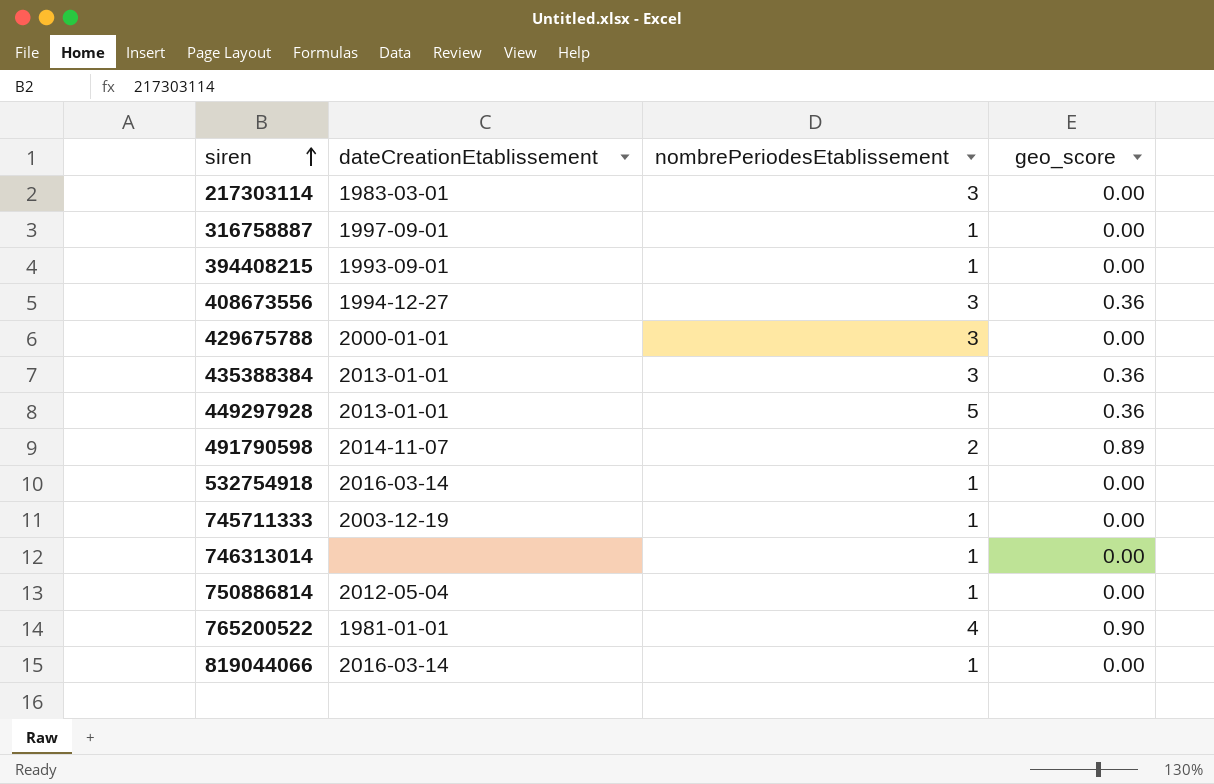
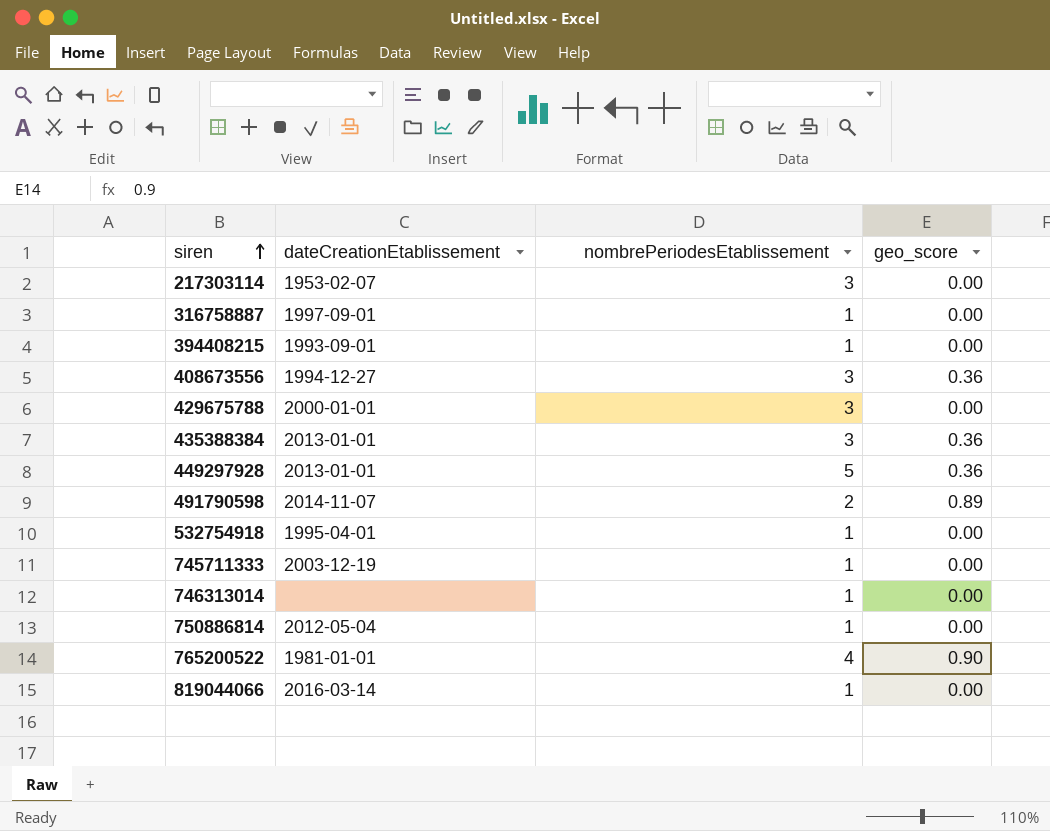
217303114 | dateCreationEtablissement: 1983-03-01 -> 1953-02-07
532754918 | dateCreationEtablissement: 2016-03-14 -> 1995-04-01

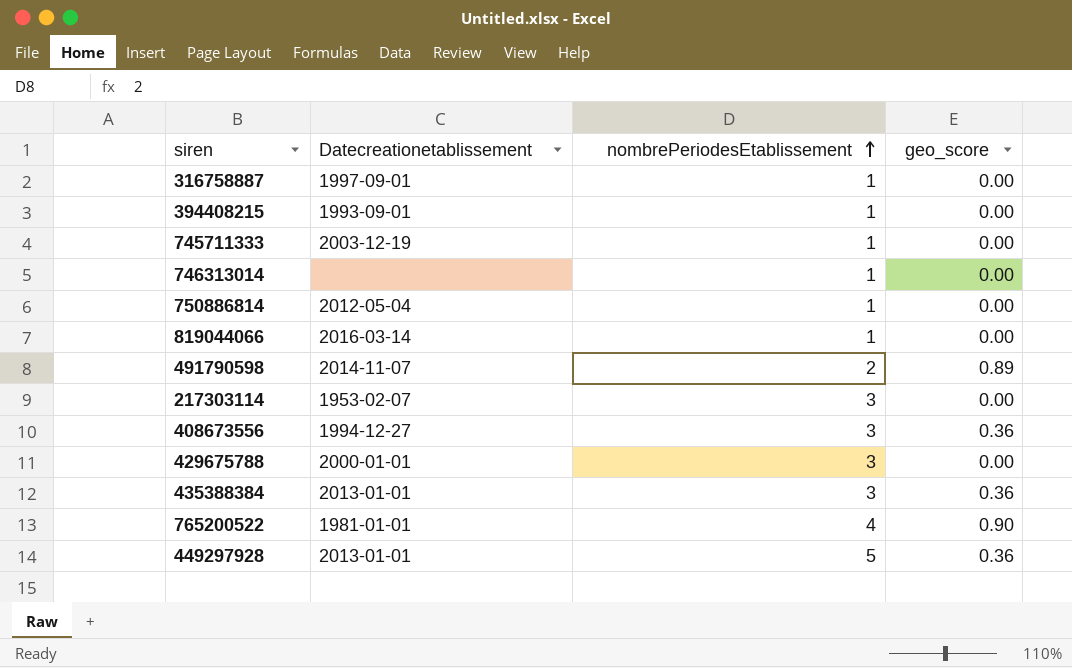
row order: siren ascending -> nombrePeriodesEtablissement ascending
column name: dateCreationEtablissement -> Datecreationetablissement
row 532754918: 1995-04-01 | 1 | 0.00 -> none

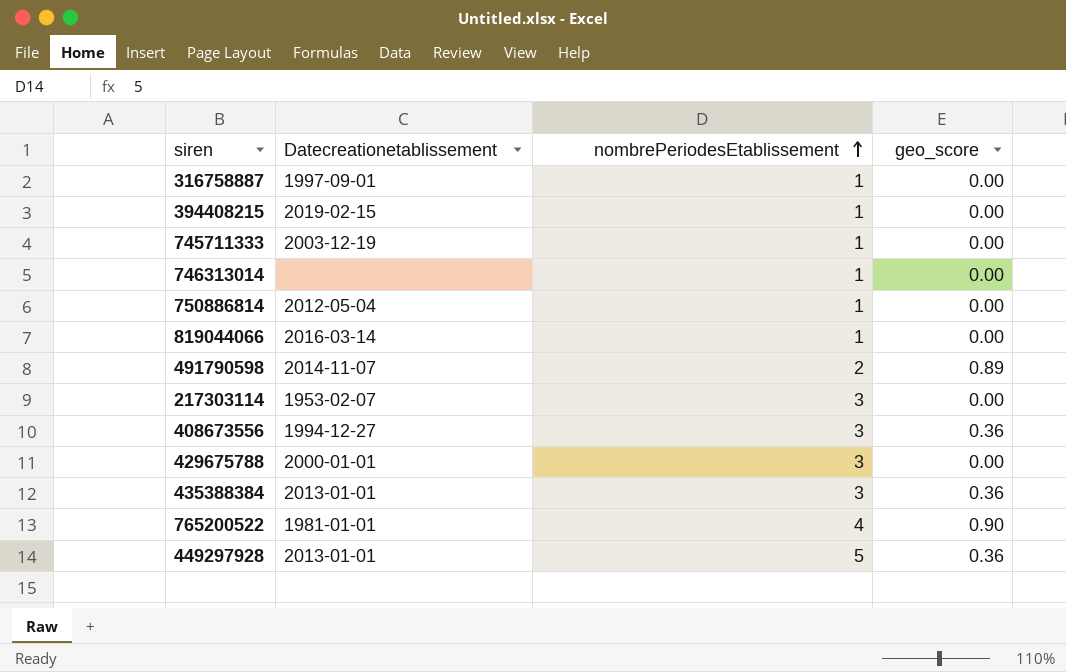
394408215 | Datecreationetablissement: 1993-09-01 -> 2019-02-15

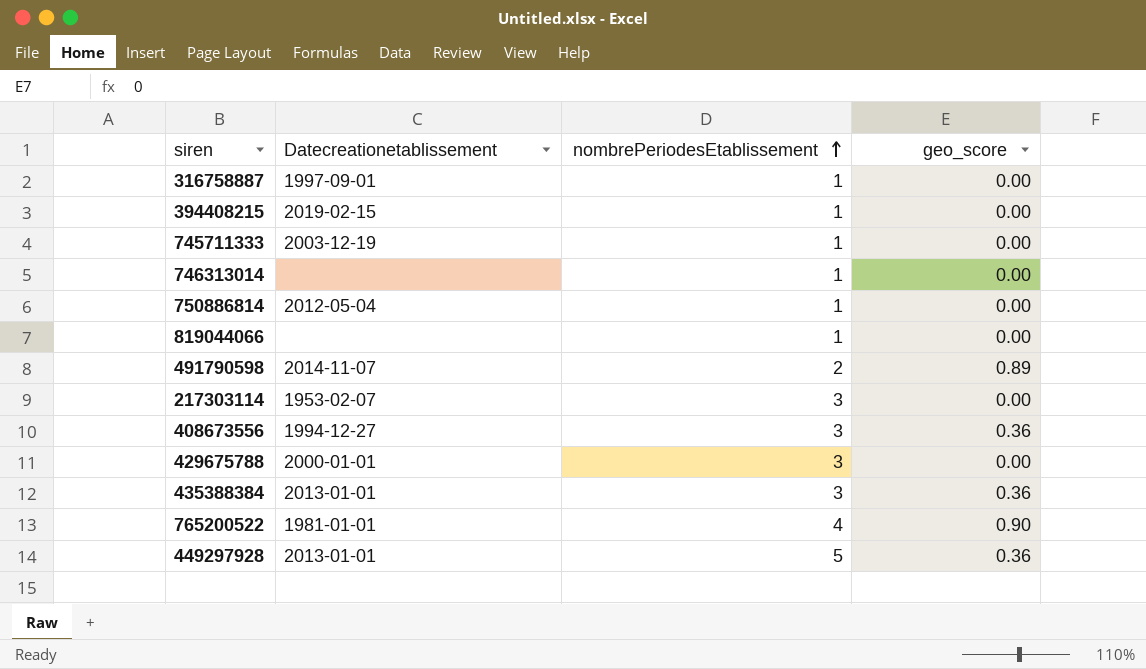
819044066 | Datecreationetablissement: 2016-03-14 -> none

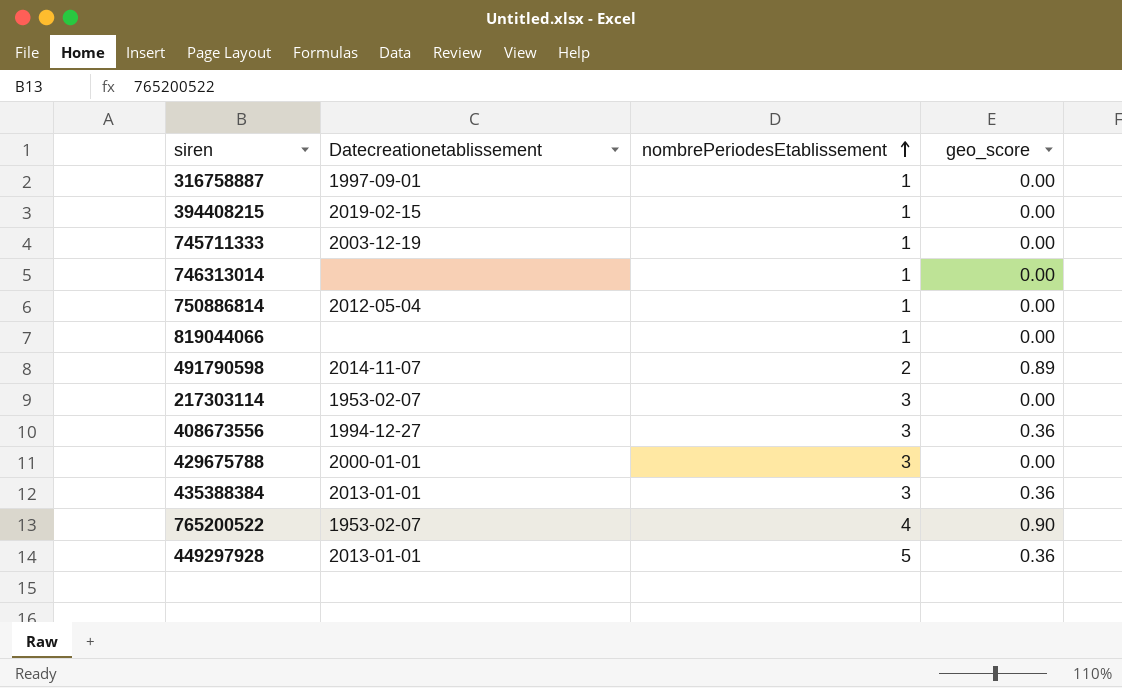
765200522 | Datecreationetablissement: 1981-01-01 -> 1953-02-07

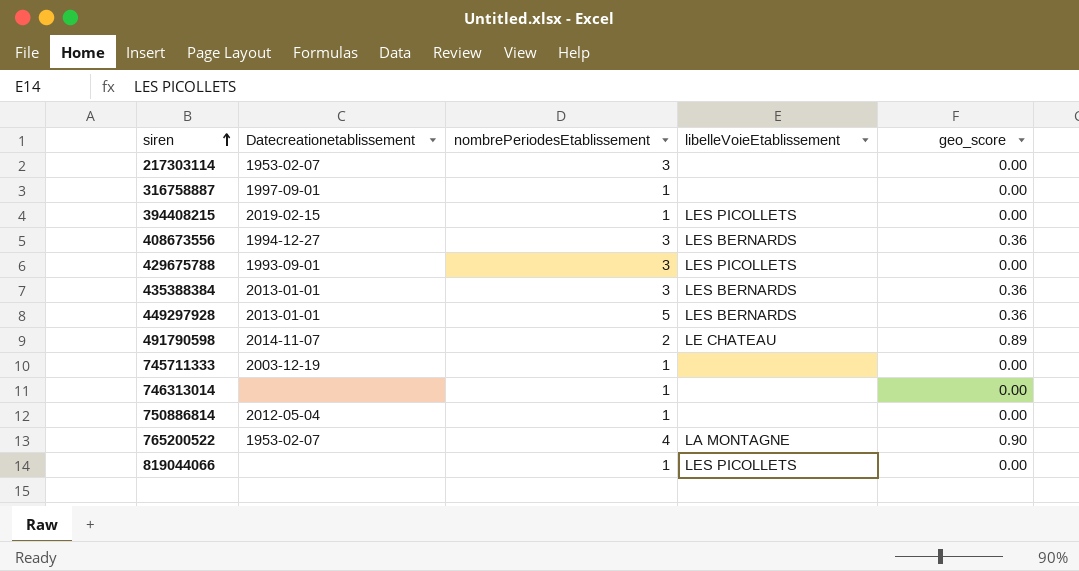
row order: nombrePeriodesEtablissement ascending -> siren ascending
column libelleVoieEtablissement | position: none -> 4
429675788 | Datecreationetablissement: 2000-01-01 -> 1993-09-01

